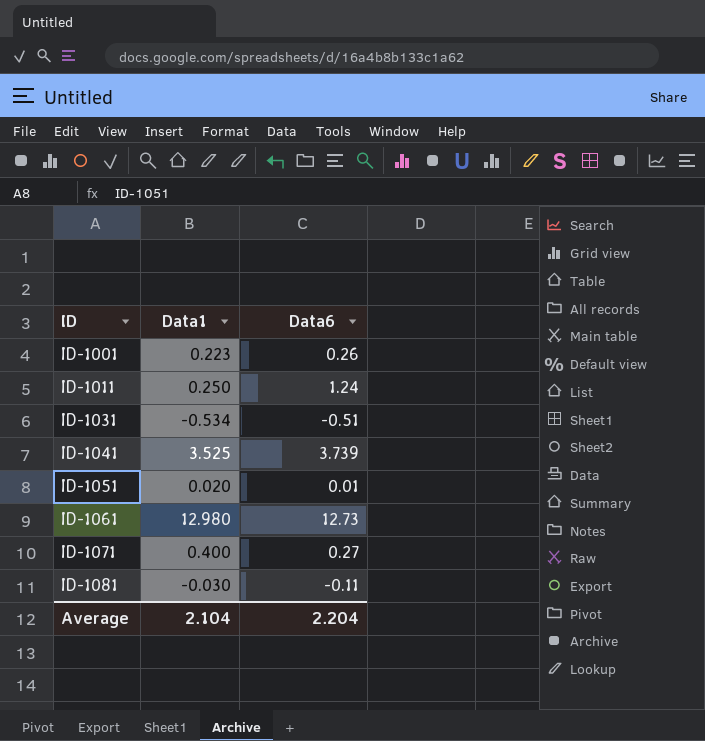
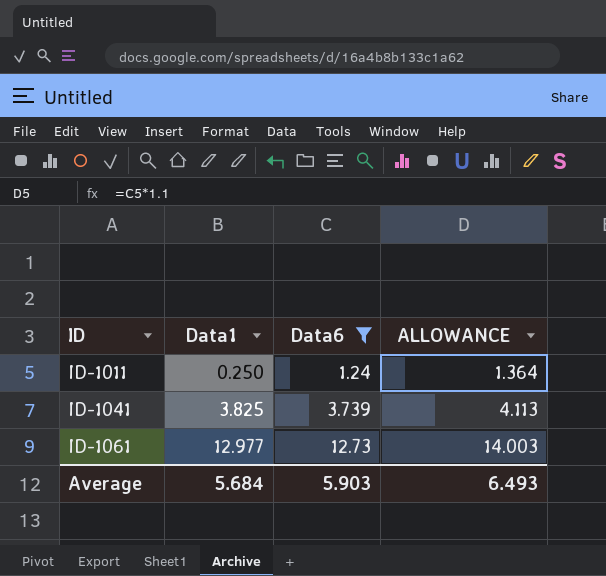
filter: none -> Data6 >= 1.24
column ALLOWANCE | formula: none -> [Data6] * 1.1
ID-1041 | Data1: 3.525 -> 3.825
ID-1061 | Data1: 12.980 -> 12.977
Average | Data1: 2.104 -> 5.684
Average | Data6: 2.204 -> 5.903

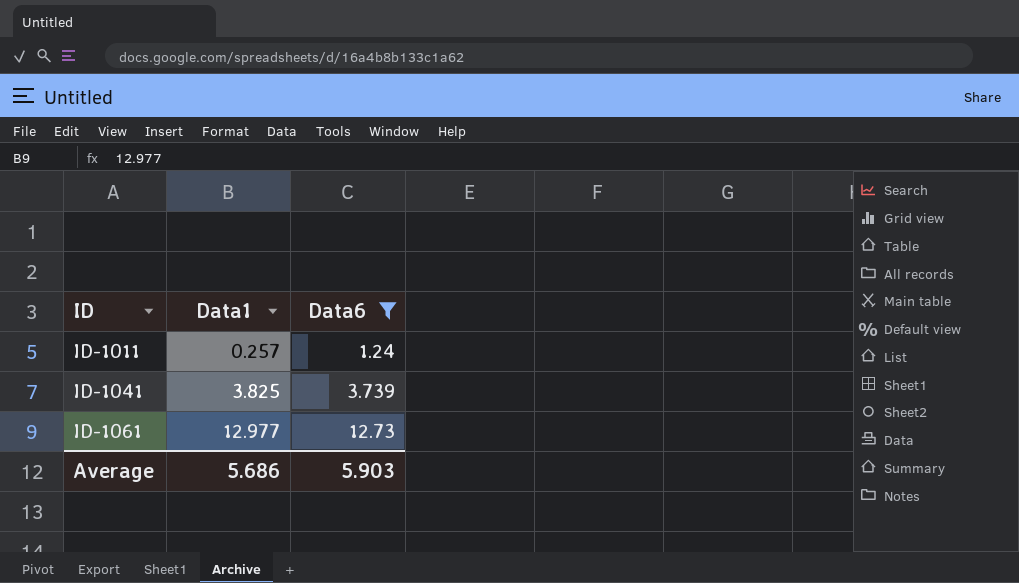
column ALLOWANCE | formula: [Data6] * 1.1 -> none
ID-1011 | Data1: 0.250 -> 0.257
Average | Data1: 5.684 -> 5.686

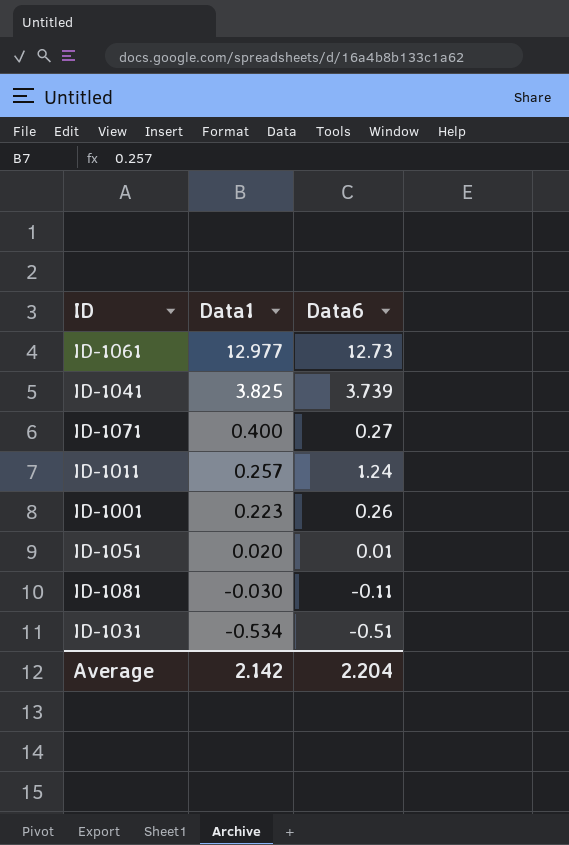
filter: Data6 >= 1.24 -> none
row order: ID ascending -> Data1 descending
Average | Data1: 5.686 -> 2.142
Average | Data6: 5.903 -> 2.204

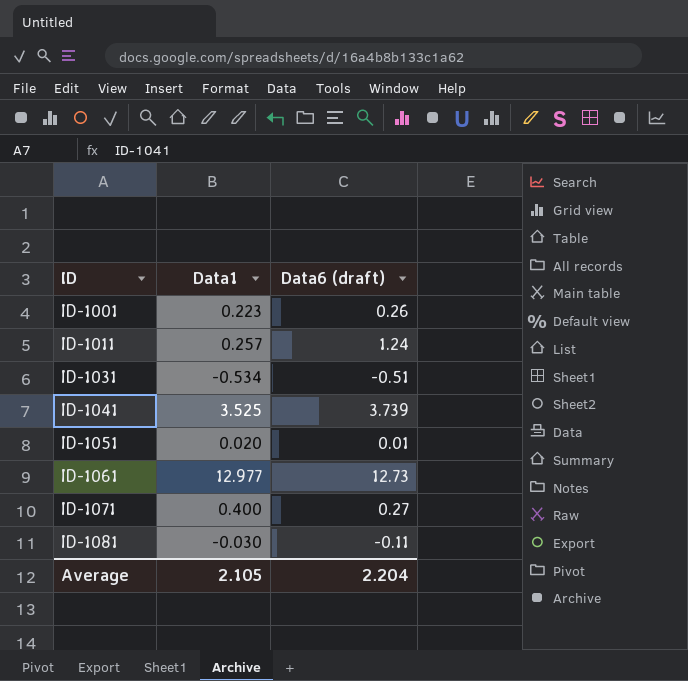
row order: Data1 descending -> ID ascending
column name: Data6 -> Data6 (draft)
ID-1041 | Data1: 3.825 -> 3.525
Average | Data1: 2.142 -> 2.105

